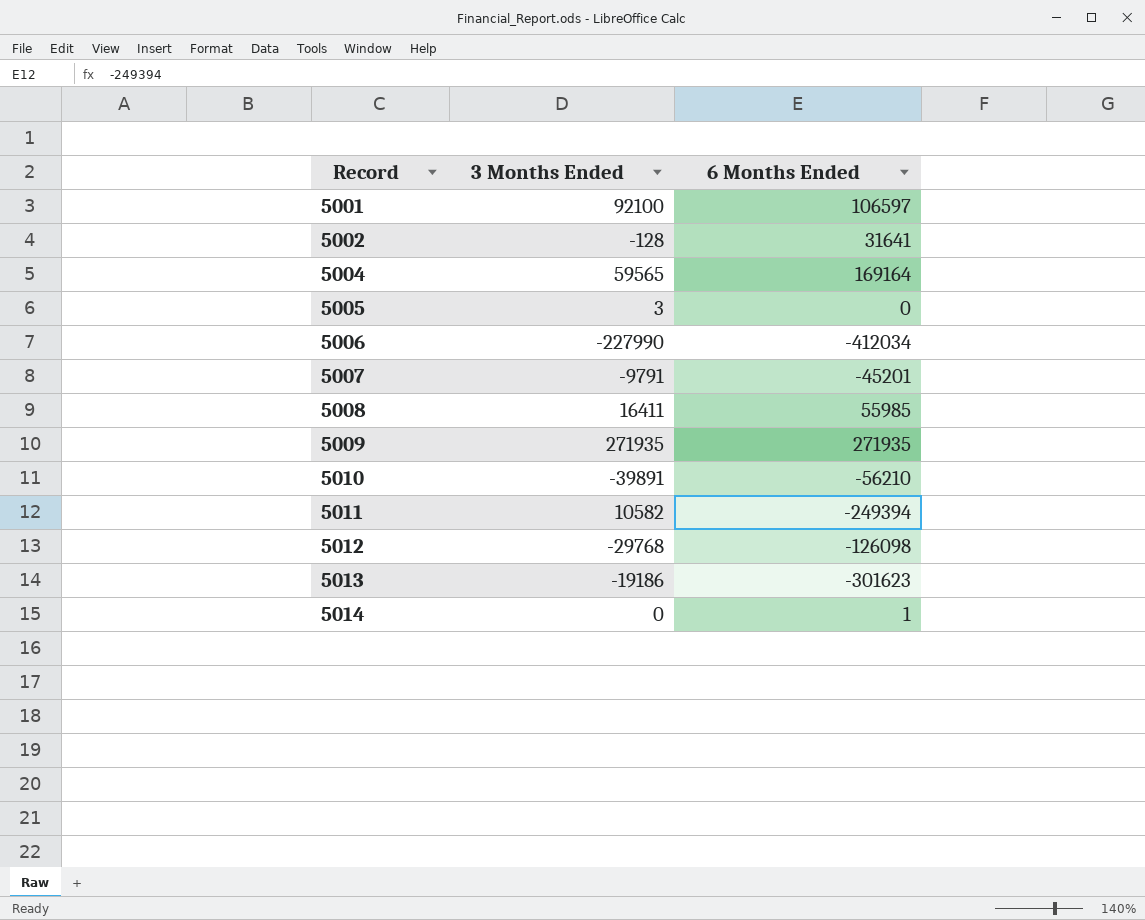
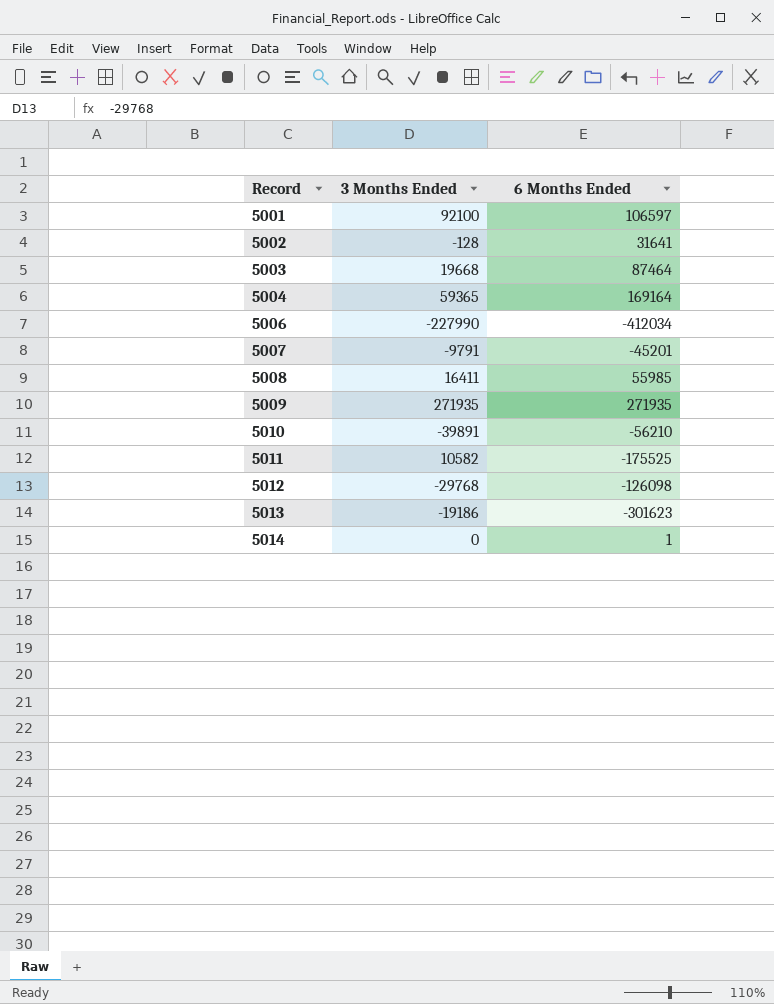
row 5005: 3 | 0 -> none
row 5003: none -> 19668 | 87464
5004 | 3 Months Ended: 59565 -> 59365
5011 | 6 Months Ended: -249394 -> -175525

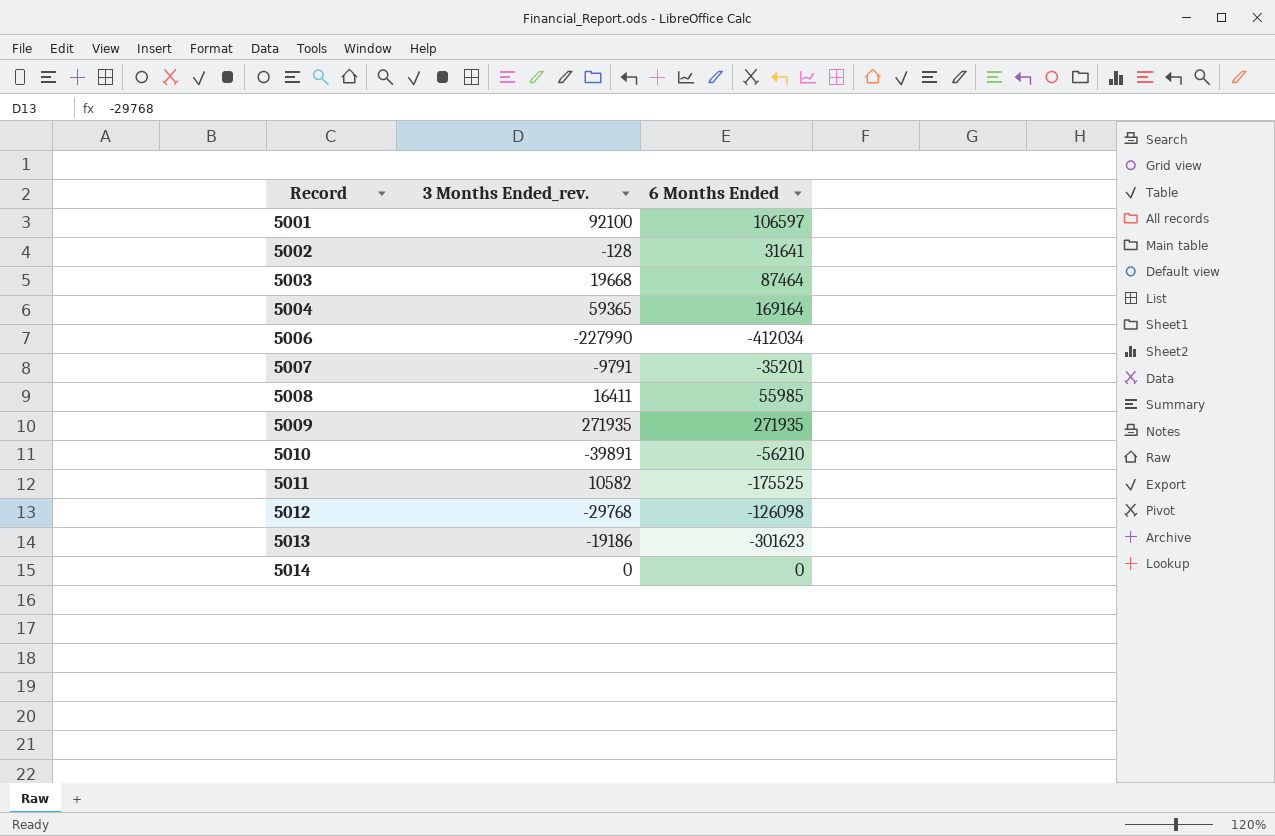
column name: 3 Months Ended -> 3 Months Ended_rev.
5007 | 6 Months Ended: -45201 -> -35201
5014 | 6 Months Ended: 1 -> 0

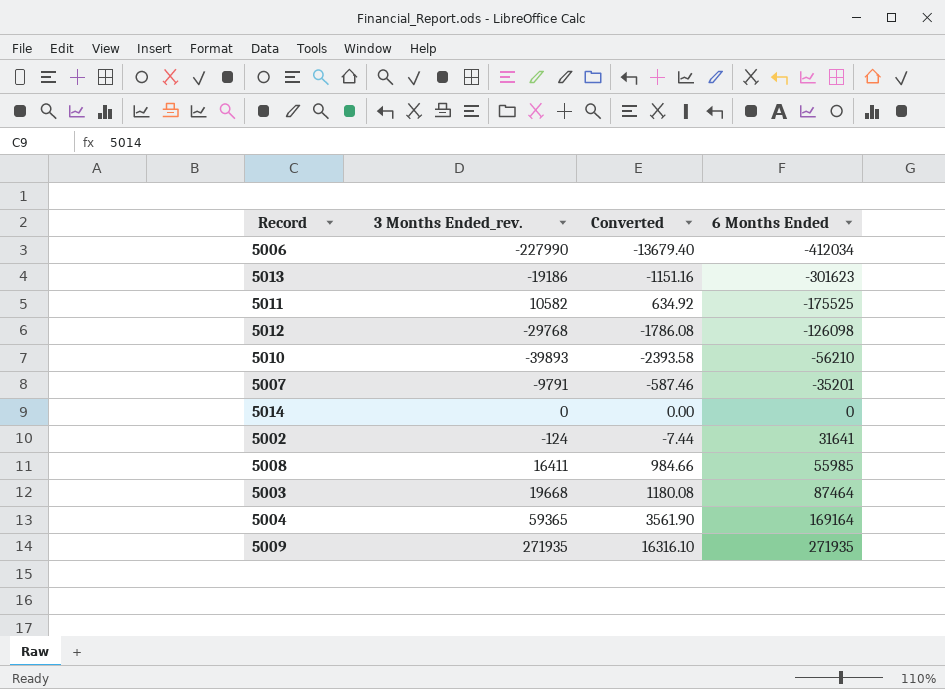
row order: Record ascending -> 6 Months Ended ascending
column Converted | formula: none -> [3 Months Ended_rev.] * 0.06
row 5001: 92100 | 106597 -> none
5010 | 3 Months Ended_rev.: -39891 -> -39893
5002 | 3 Months Ended_rev.: -128 -> -124

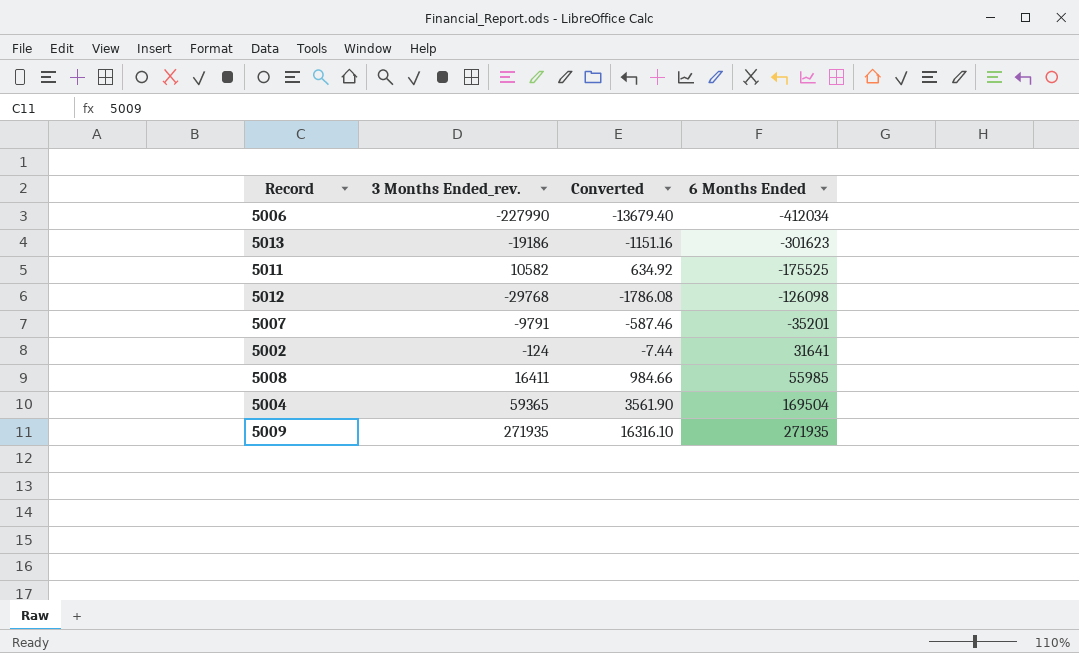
row 5010: -39893 | -2393.58 | -56210 -> none
row 5014: 0 | 0.00 | 0 -> none
row 5003: 19668 | 1180.08 | 87464 -> none
5004 | 6 Months Ended: 169164 -> 169504

